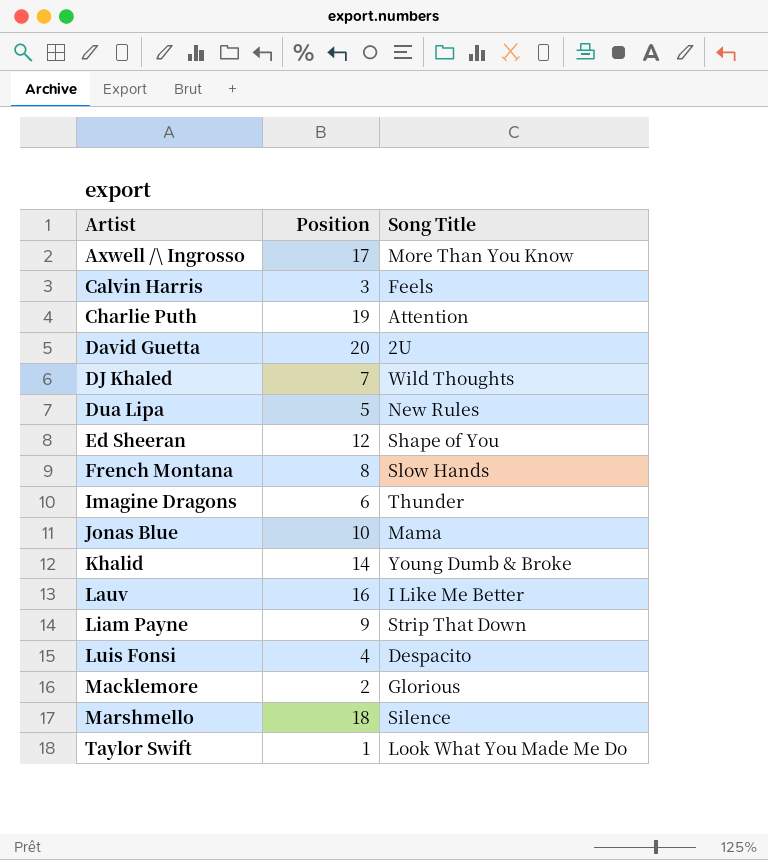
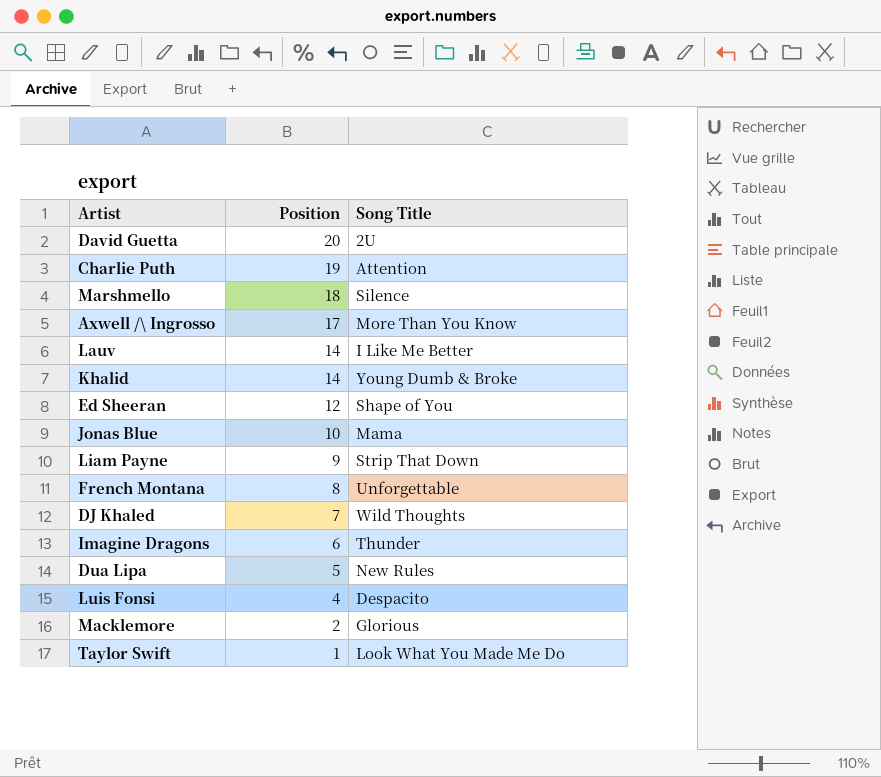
row order: Artist ascending -> Position descending
row Calvin Harris: 3 | Feels -> none
Lauv | Position: 16 -> 14
French Montana | Song Title: Slow Hands -> Unforgettable

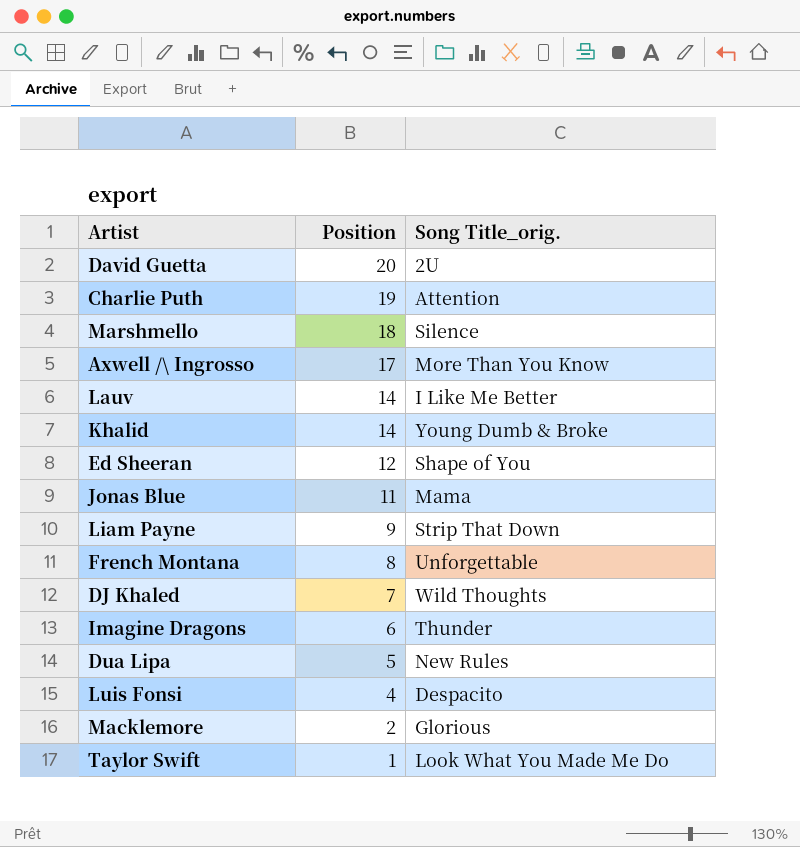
column name: Song Title -> Song Title_orig.
Jonas Blue | Position: 10 -> 11

